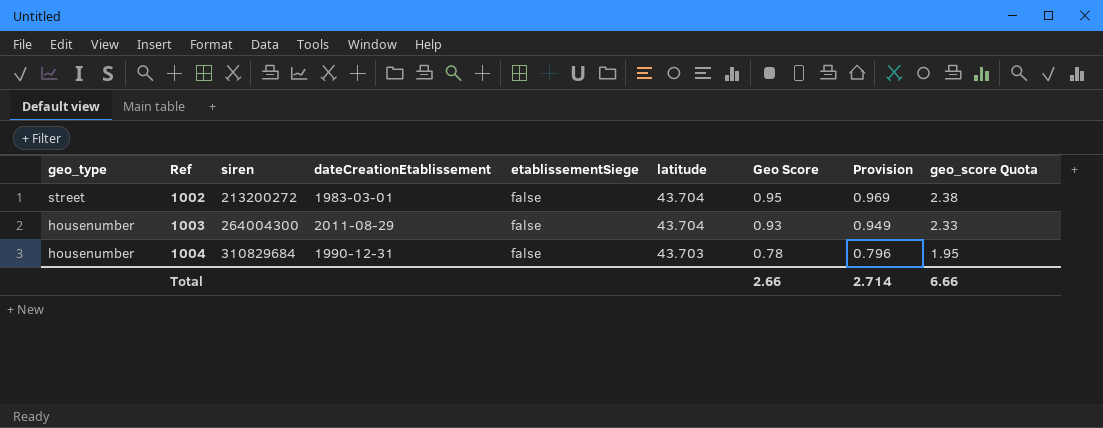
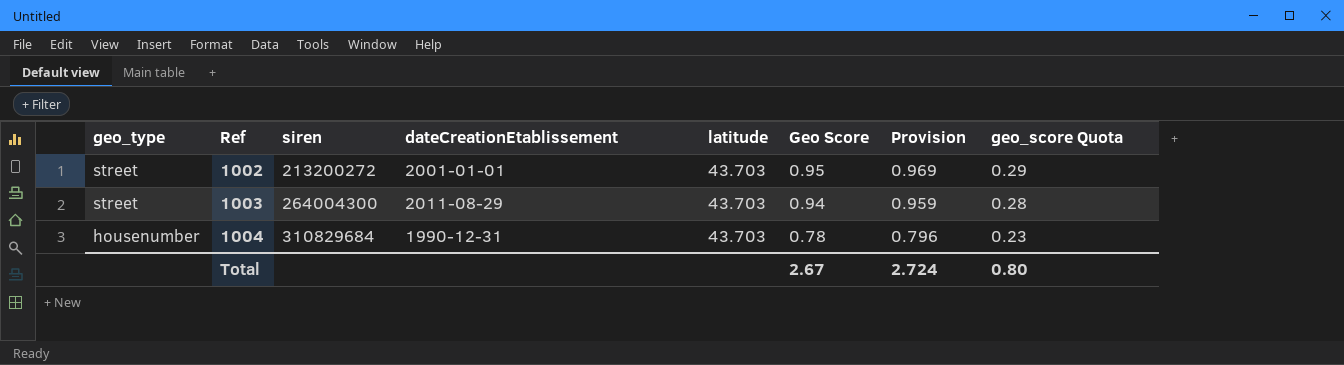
column etablissementSiege | position: 5 -> none
column geo_score Quota | formula: [Geo Score] * 2.5 -> [Geo Score] * 0.3
1002 | dateCreationEtablissement: 1983-03-01 -> 2001-01-01
1002 | latitude: 43.704 -> 43.703
1003 | geo_type: housenumber -> street
1003 | latitude: 43.704 -> 43.703
1003 | Geo Score: 0.93 -> 0.94
1003 | Provision: 0.949 -> 0.959
Total | Geo Score: 2.66 -> 2.67
Total | Provision: 2.714 -> 2.724
Total | geo_score Quota: 6.66 -> 0.80

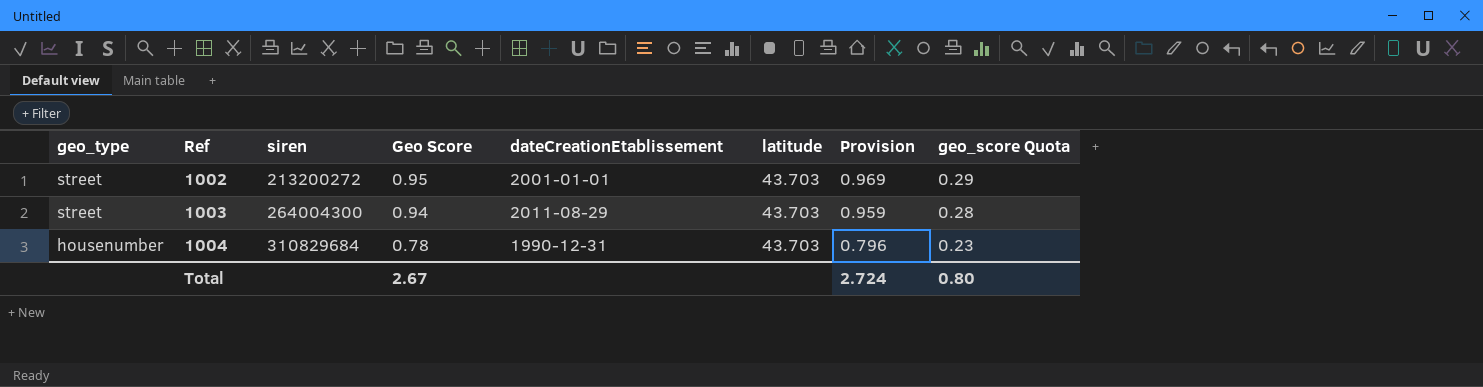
column Geo Score | position: 6 -> 4

